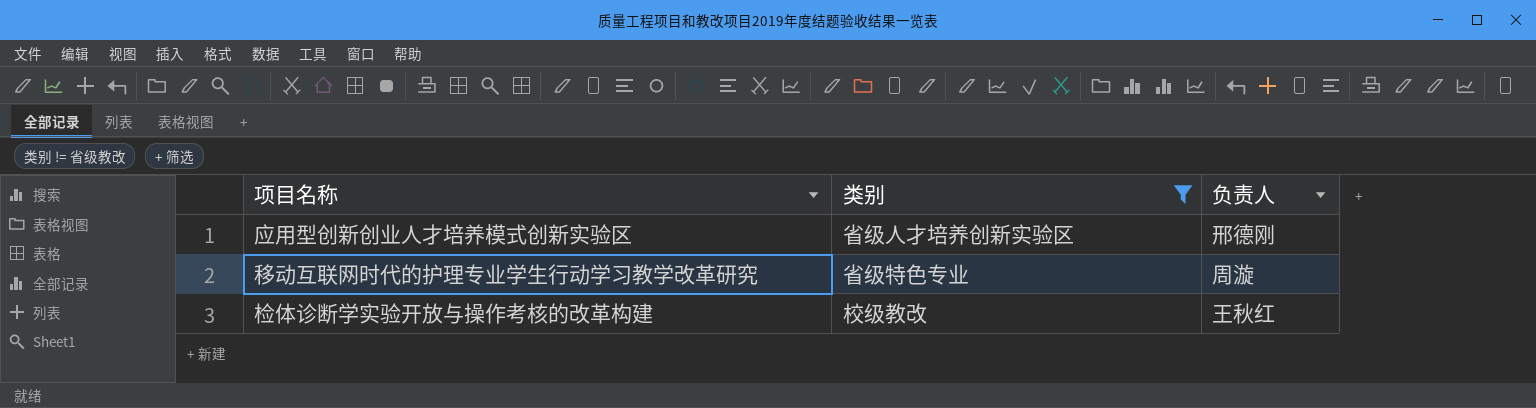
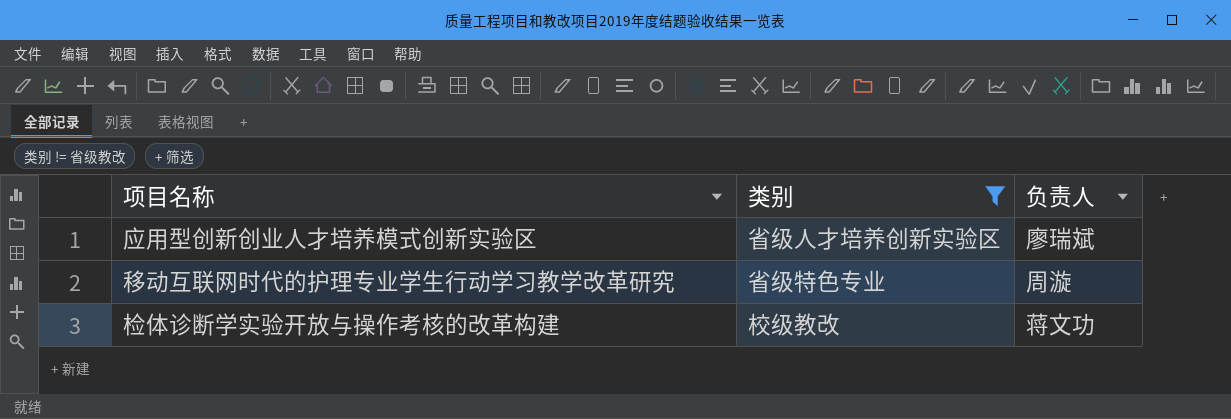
应用型创新创业人才培养模式创新实验区 | 负责人: 邢德刚 -> 廖瑞斌
检体诊断学实验开放与操作考核的改革构建 | 负责人: 王秋红 -> 蒋文功

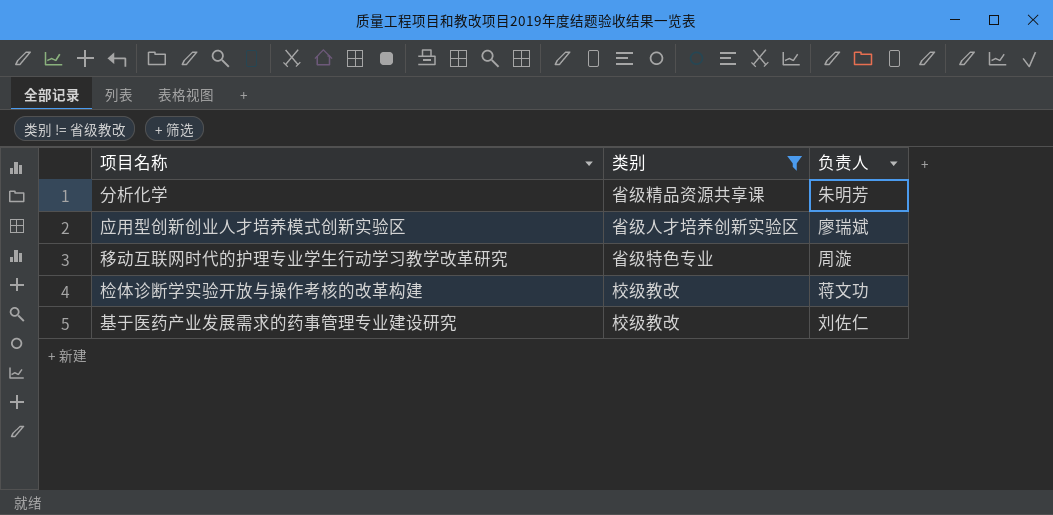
row 分析化学: none -> 省级精品资源共享课 | 朱明芳
row 基于医药产业发展需求的药事管理专业建设研究: none -> 校级教改 | 刘佐仁

